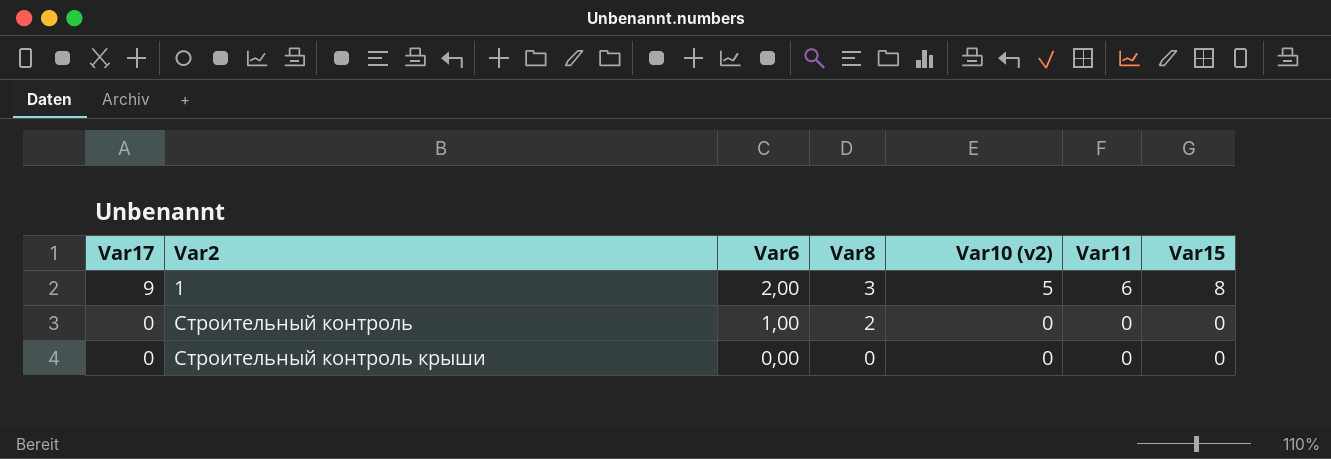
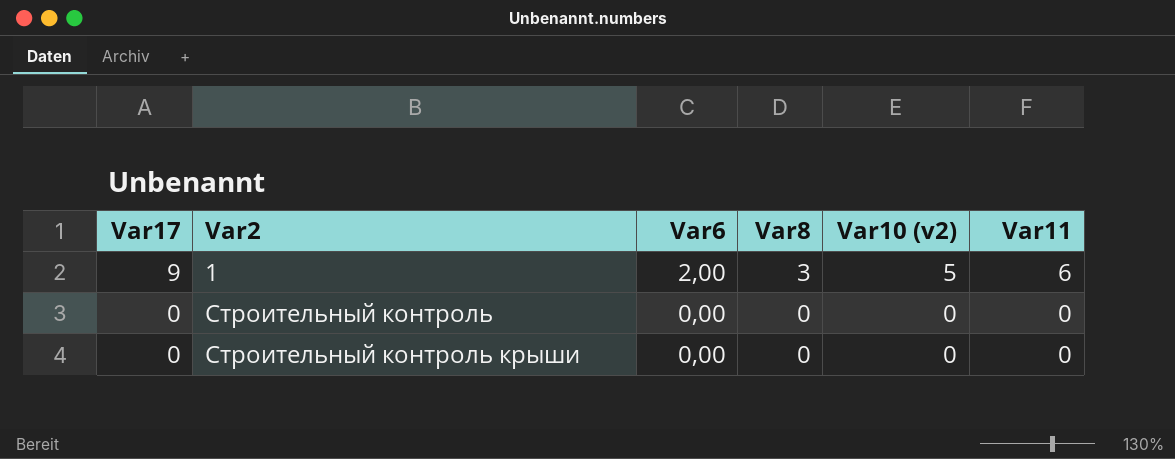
column Var15 | position: 7 -> none
Строительный контроль | Var6: 1,00 -> 0,00
Строительный контроль | Var8: 2 -> 0

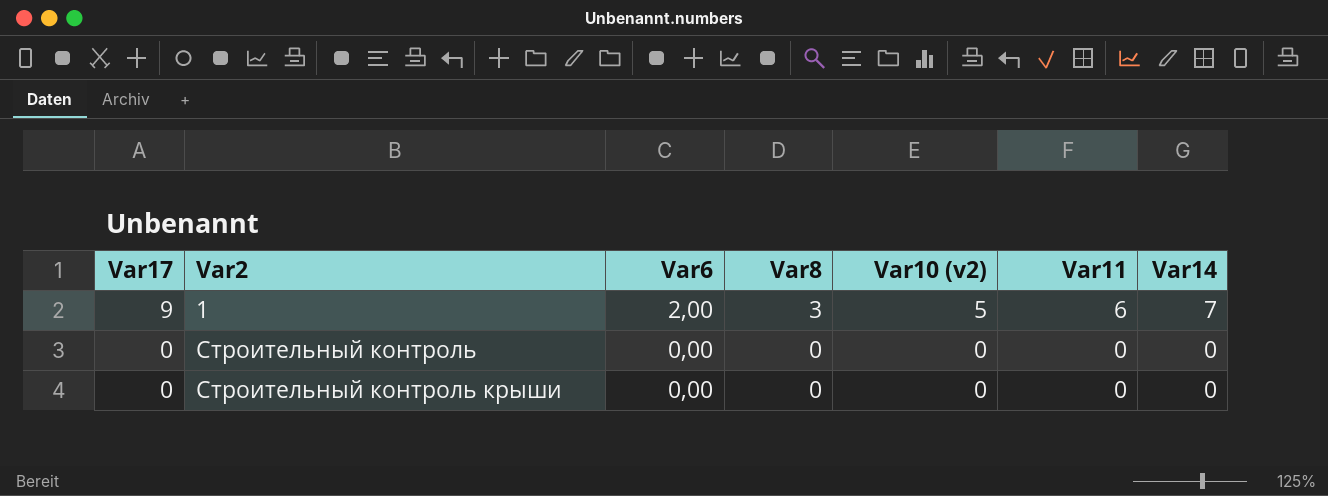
column Var14 | position: none -> 7

